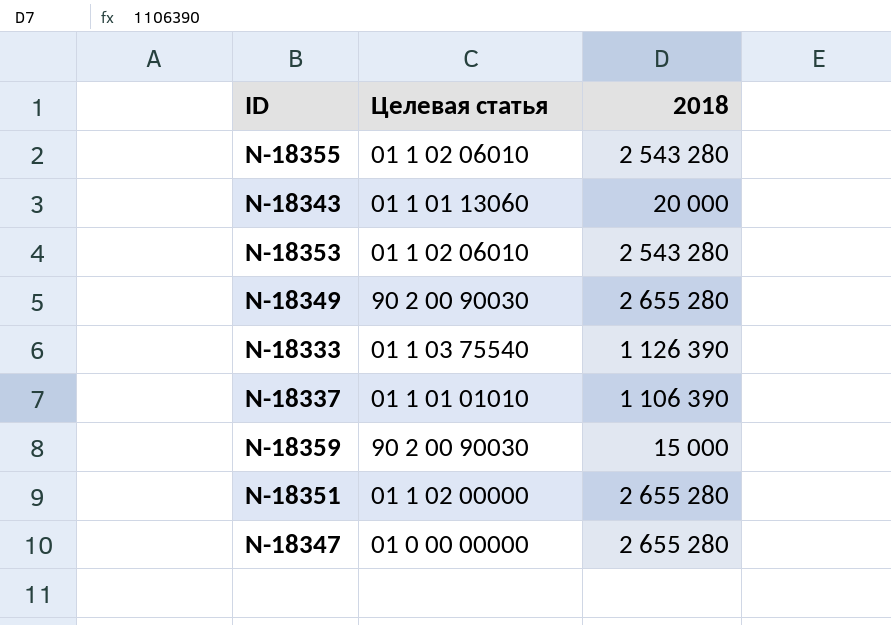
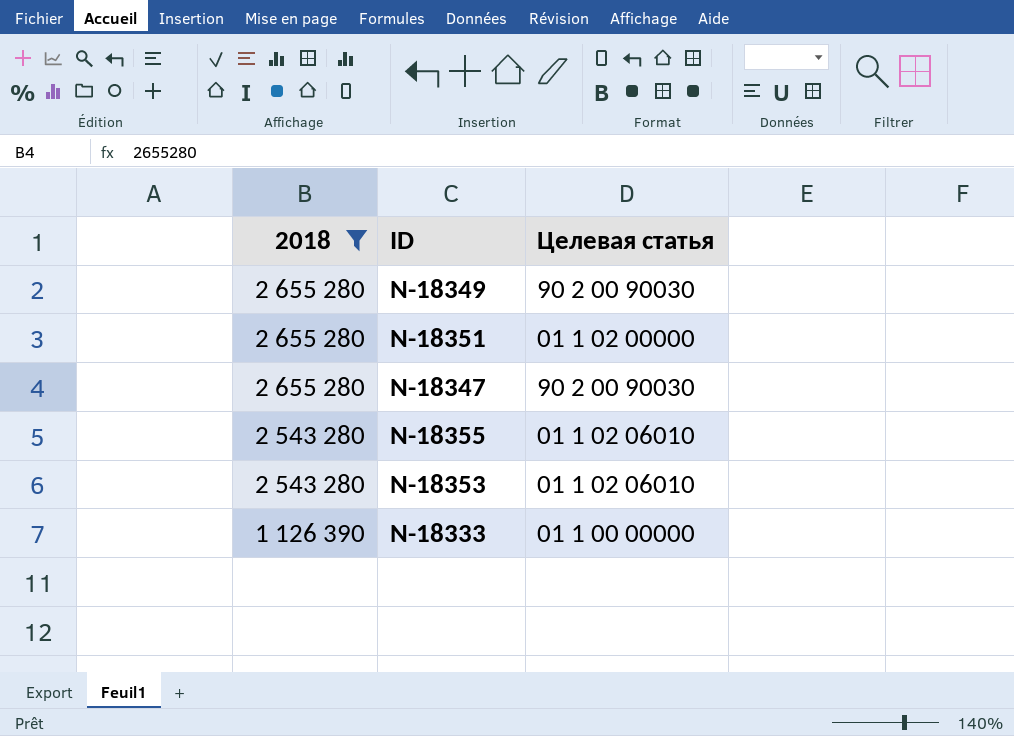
filter: none -> 2018 >= 1 126 390
row order: none -> 2018 descending
column 2018 | position: 3 -> 1
N-18347 | Целевая статья: 01 0 00 00000 -> 90 2 00 90030
N-18333 | Целевая статья: 01 1 03 75540 -> 01 1 00 00000

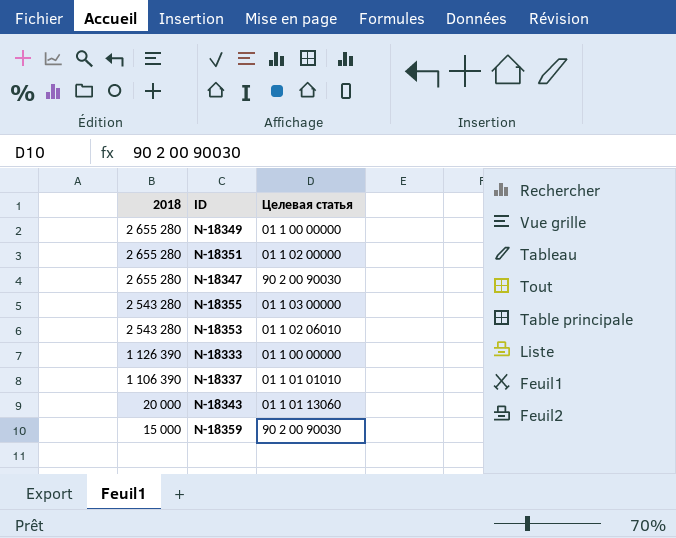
filter: 2018 >= 1 126 390 -> none
N-18349 | Целевая статья: 90 2 00 90030 -> 01 1 00 00000
N-18355 | Целевая статья: 01 1 02 06010 -> 01 1 03 00000

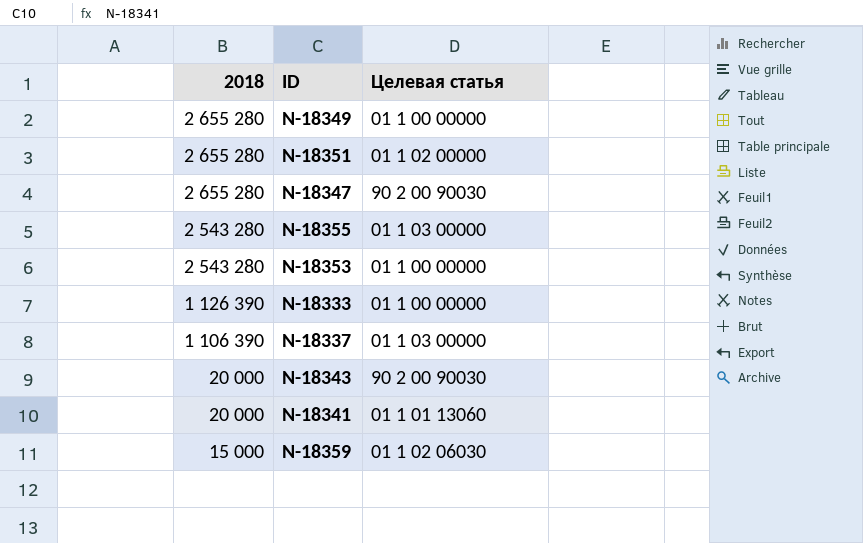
N-18353 | Целевая статья: 01 1 02 06010 -> 01 1 00 00000
N-18337 | Целевая статья: 01 1 01 01010 -> 01 1 03 00000
N-18343 | Целевая статья: 01 1 01 13060 -> 90 2 00 90030
row N-18341: none -> 20 000 | 01 1 01 13060
N-18359 | Целевая статья: 90 2 00 90030 -> 01 1 02 06030

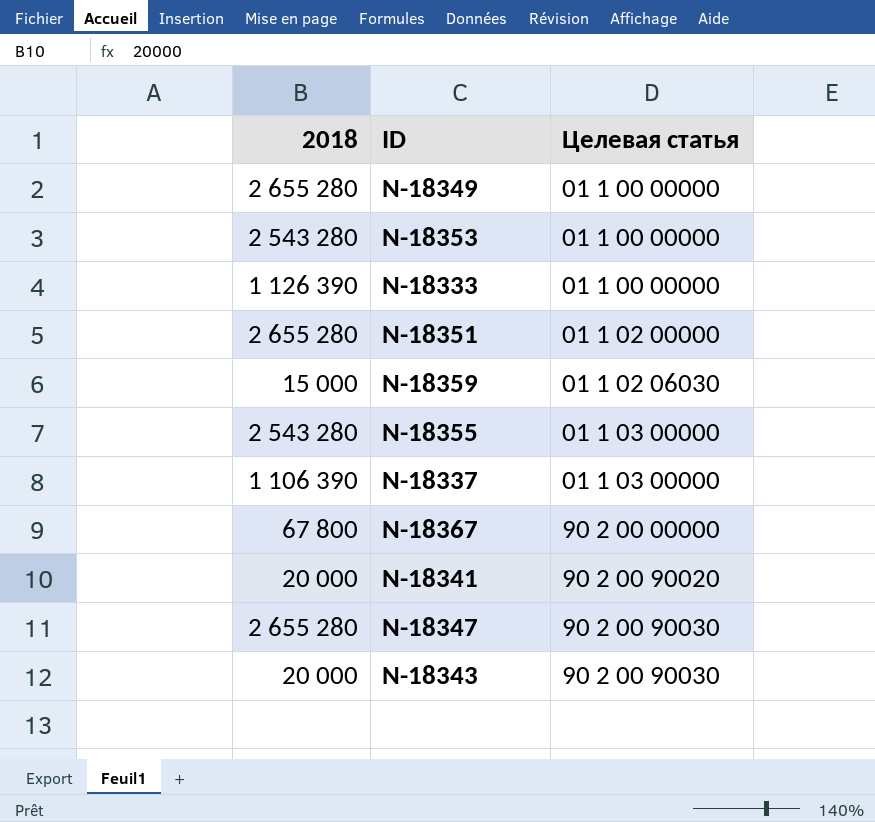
row order: 2018 descending -> Целевая статья ascending
row N-18367: none -> 67 800 | 90 2 00 00000
N-18341 | Целевая статья: 01 1 01 13060 -> 90 2 00 90020

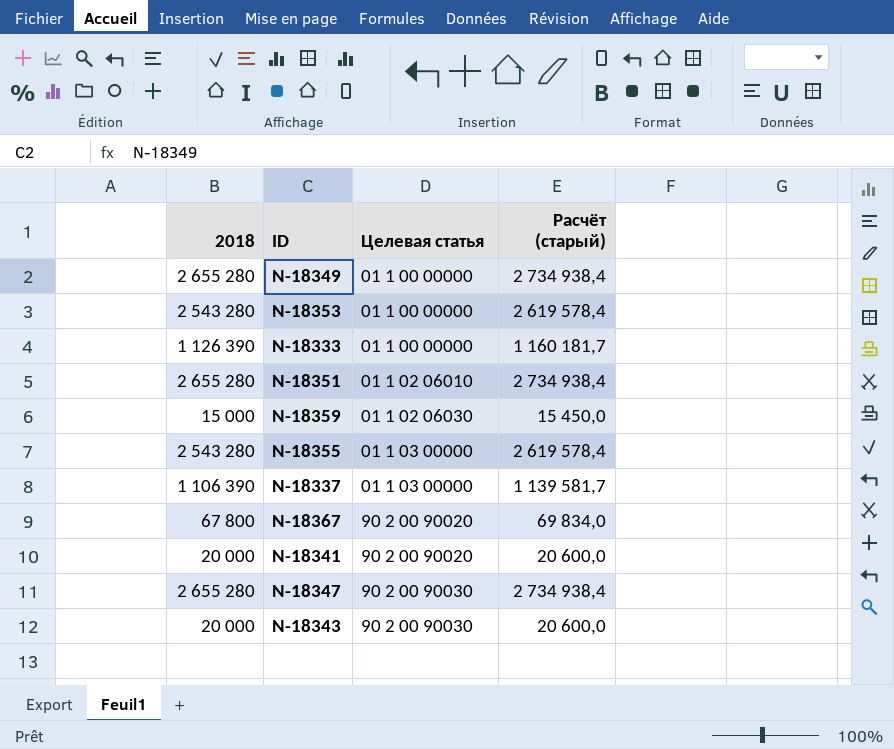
column Расчёт (старый) | formula: none -> [2018] * 1,03
N-18351 | Целевая статья: 01 1 02 00000 -> 01 1 02 06010
N-18367 | Целевая статья: 90 2 00 00000 -> 90 2 00 90020

